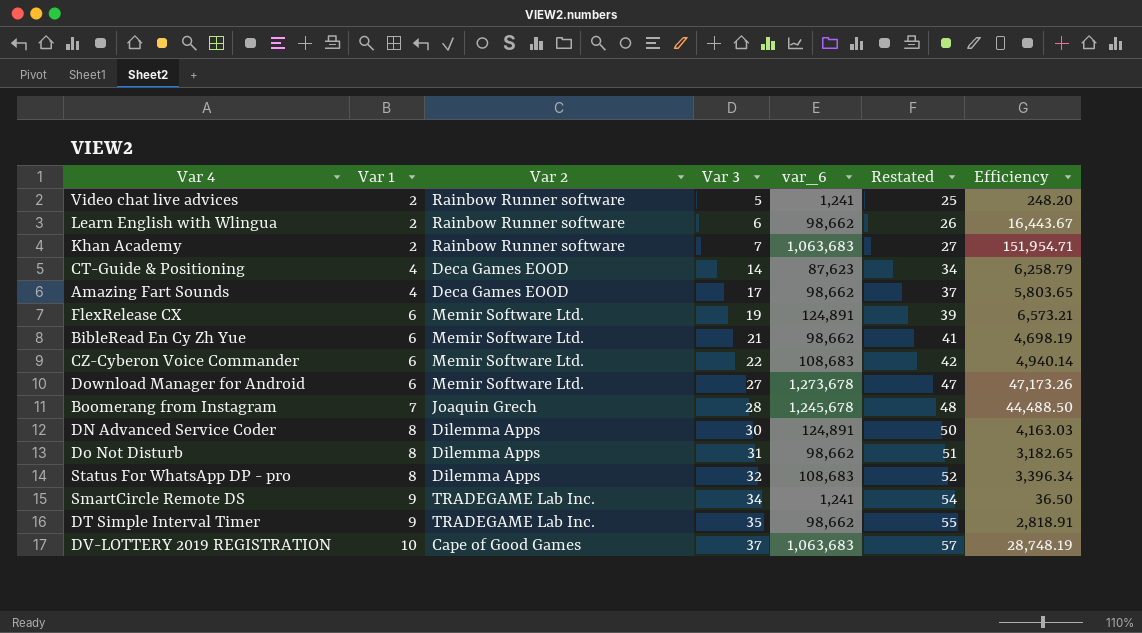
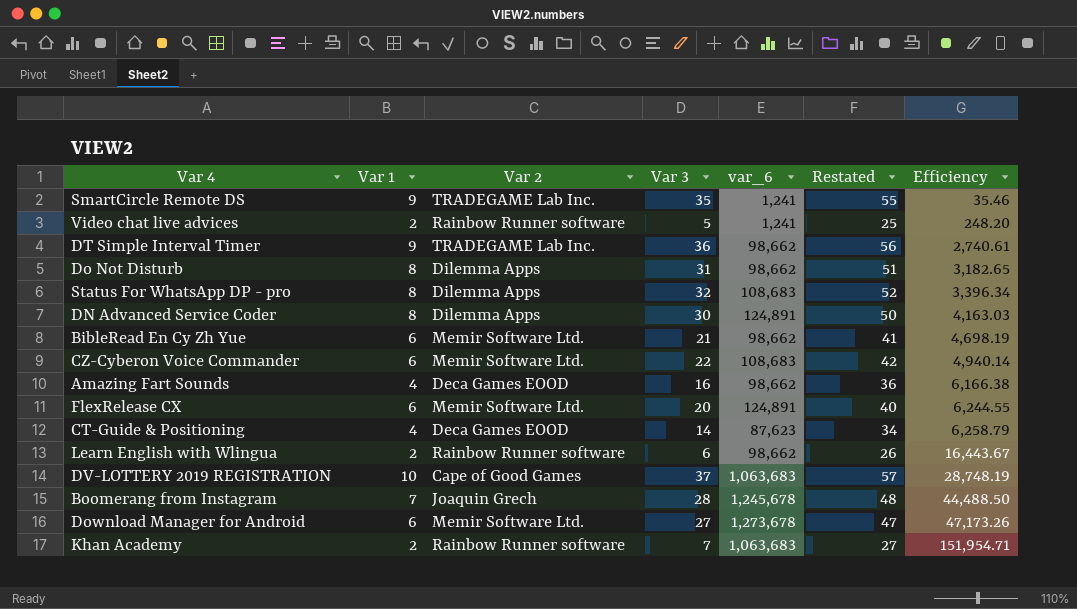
row order: Var 1 ascending -> Efficiency ascending
SmartCircle Remote DS | Var 3: 34 -> 35
SmartCircle Remote DS | Restated: 54 -> 55
SmartCircle Remote DS | Efficiency: 36.50 -> 35.46
DT Simple Interval Timer | Var 3: 35 -> 36
DT Simple Interval Timer | Restated: 55 -> 56
DT Simple Interval Timer | Efficiency: 2,818.91 -> 2,740.61
Amazing Fart Sounds | Var 3: 17 -> 16
Amazing Fart Sounds | Restated: 37 -> 36
Amazing Fart Sounds | Efficiency: 5,803.65 -> 6,166.38
FlexRelease CX | Var 3: 19 -> 20
FlexRelease CX | Restated: 39 -> 40
FlexRelease CX | Efficiency: 6,573.21 -> 6,244.55

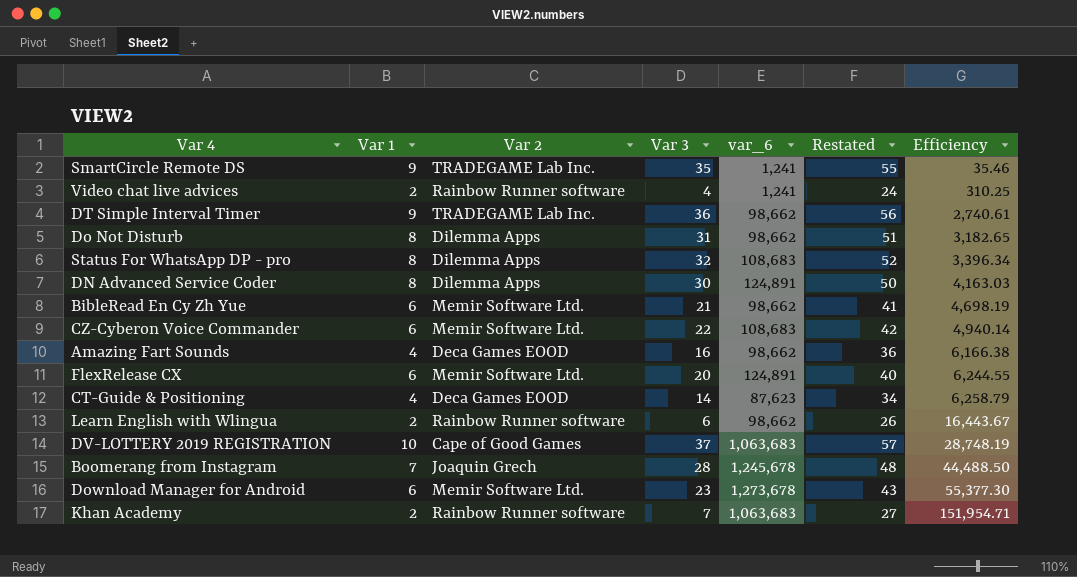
Video chat live advices | Var 3: 5 -> 4
Video chat live advices | Restated: 25 -> 24
Video chat live advices | Efficiency: 248.20 -> 310.25
Download Manager for Android | Var 3: 27 -> 23
Download Manager for Android | Restated: 47 -> 43
Download Manager for Android | Efficiency: 47,173.26 -> 55,377.30

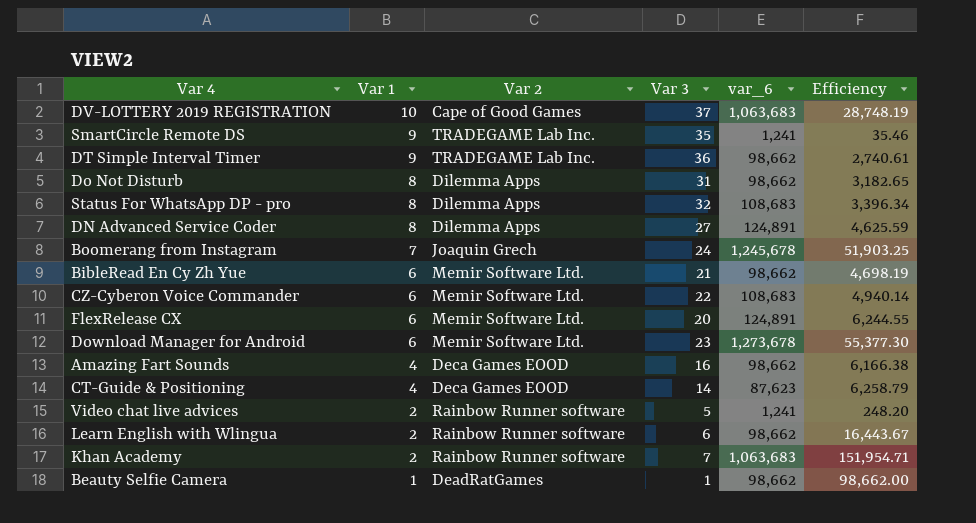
row order: Efficiency ascending -> Var 1 descending
column Restated | formula: [Var 3] + 20 -> none
DN Advanced Service Coder | Var 3: 30 -> 27
DN Advanced Service Coder | Efficiency: 4,163.03 -> 4,625.59
Boomerang from Instagram | Var 3: 28 -> 24
Boomerang from Instagram | Efficiency: 44,488.50 -> 51,903.25
Video chat live advices | Var 3: 4 -> 5
Video chat live advices | Efficiency: 310.25 -> 248.20
row Beauty Selfie Camera: none -> 1 | DeadRatGames | 1 | 98,662 | 98,662.00

